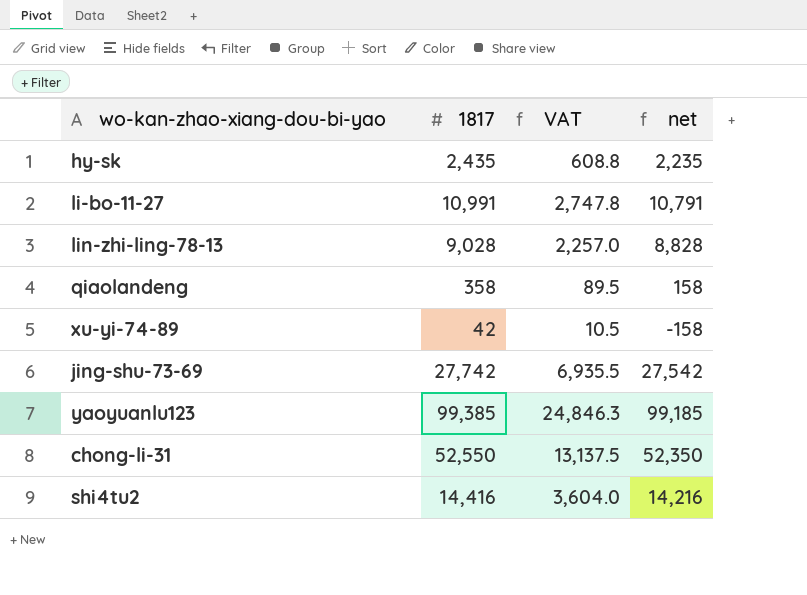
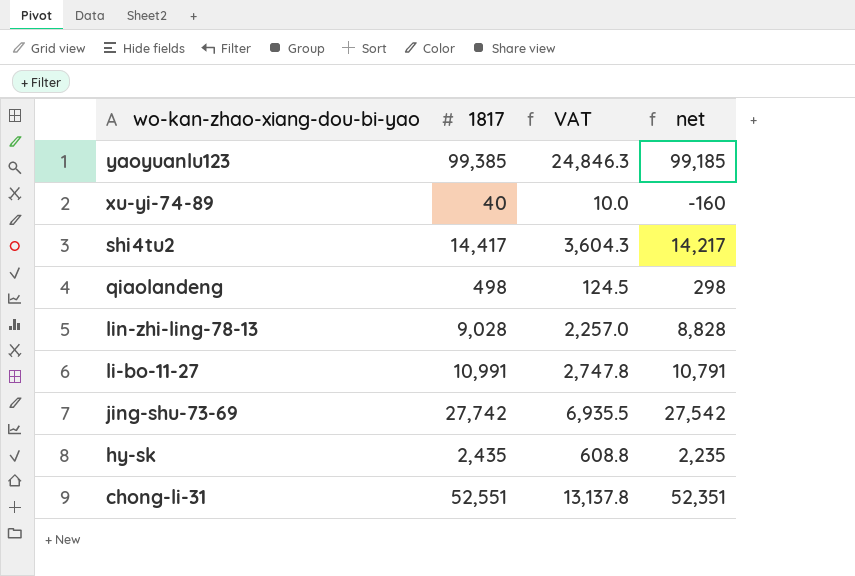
row order: none -> wo-kan-zhao-xiang-dou-bi-yao descending
xu-yi-74-89 | 1817: 42 -> 40
xu-yi-74-89 | VAT: 10.5 -> 10.0
xu-yi-74-89 | net: -158 -> -160
shi4tu2 | 1817: 14,416 -> 14,417
shi4tu2 | VAT: 3,604.0 -> 3,604.3
shi4tu2 | net: 14,216 -> 14,217
qiaolandeng | 1817: 358 -> 498
qiaolandeng | VAT: 89.5 -> 124.5
qiaolandeng | net: 158 -> 298
chong-li-31 | 1817: 52,550 -> 52,551
chong-li-31 | VAT: 13,137.5 -> 13,137.8
chong-li-31 | net: 52,350 -> 52,351

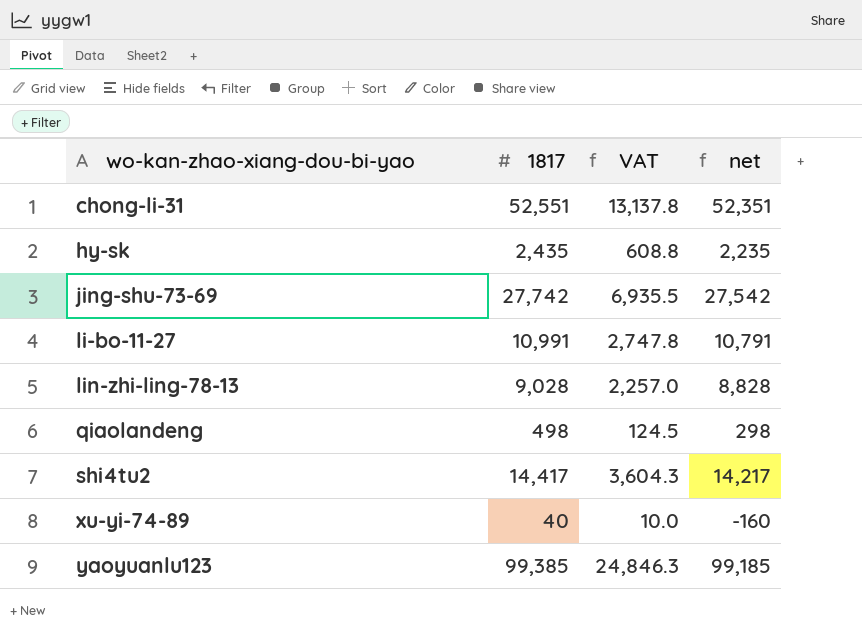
row order: wo-kan-zhao-xiang-dou-bi-yao descending -> wo-kan-zhao-xiang-dou-bi-yao ascending

